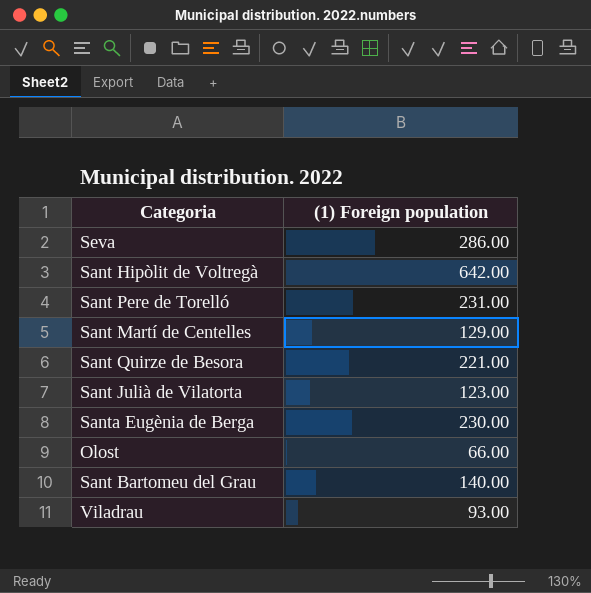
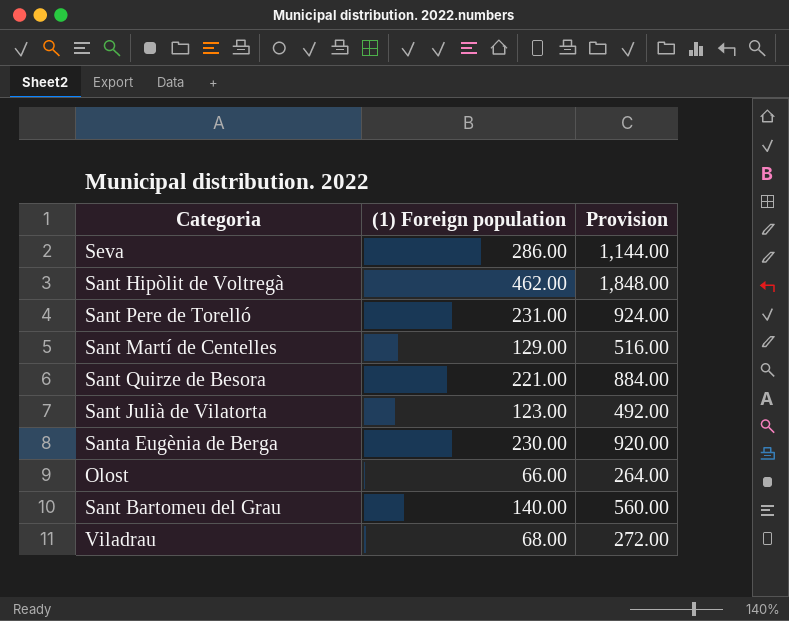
column Provision | formula: none -> [(1) Foreign population] * 4
Sant Hipòlit de Voltregà | (1) Foreign population: 642.00 -> 462.00
Viladrau | (1) Foreign population: 93.00 -> 68.00

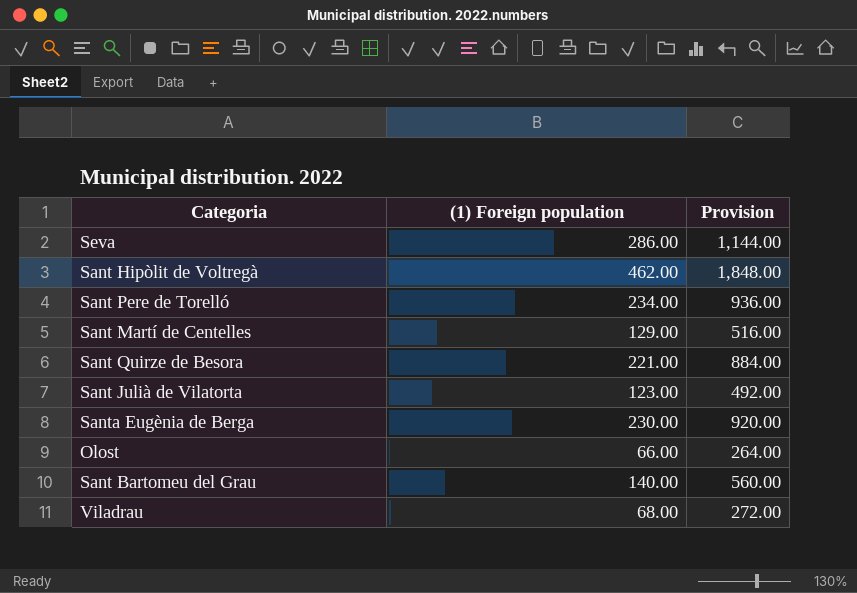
Sant Pere de Torelló | (1) Foreign population: 231.00 -> 234.00
Sant Pere de Torelló | Provision: 924.00 -> 936.00

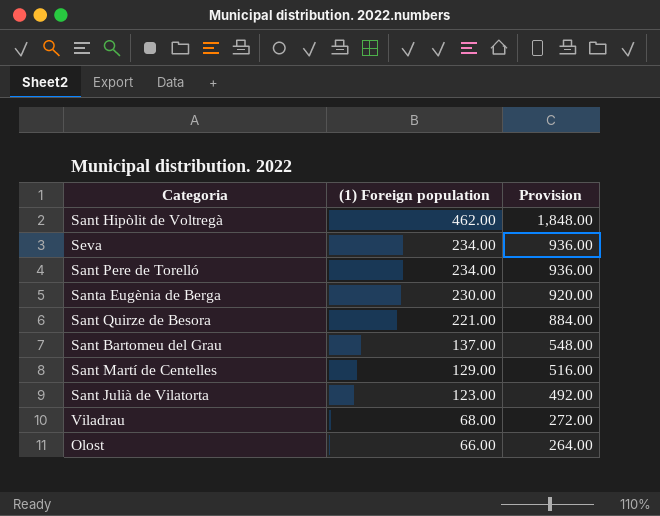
row order: none -> (1) Foreign population descending
Seva | (1) Foreign population: 286.00 -> 234.00
Seva | Provision: 1,144.00 -> 936.00
Sant Bartomeu del Grau | (1) Foreign population: 140.00 -> 137.00
Sant Bartomeu del Grau | Provision: 560.00 -> 548.00

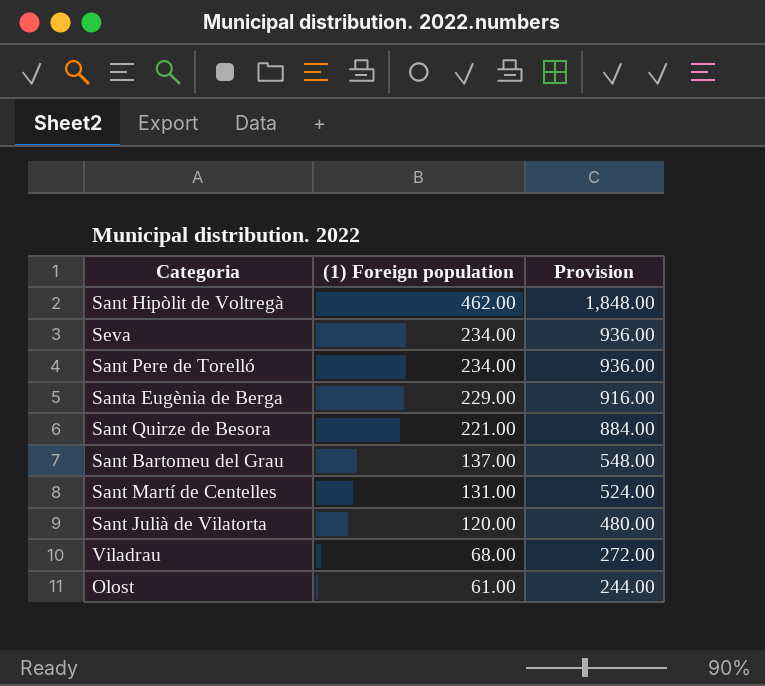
Santa Eugènia de Berga | (1) Foreign population: 230.00 -> 229.00
Santa Eugènia de Berga | Provision: 920.00 -> 916.00
Sant Martí de Centelles | (1) Foreign population: 129.00 -> 131.00
Sant Martí de Centelles | Provision: 516.00 -> 524.00
Sant Julià de Vilatorta | (1) Foreign population: 123.00 -> 120.00
Sant Julià de Vilatorta | Provision: 492.00 -> 480.00
Olost | (1) Foreign population: 66.00 -> 61.00
Olost | Provision: 264.00 -> 244.00

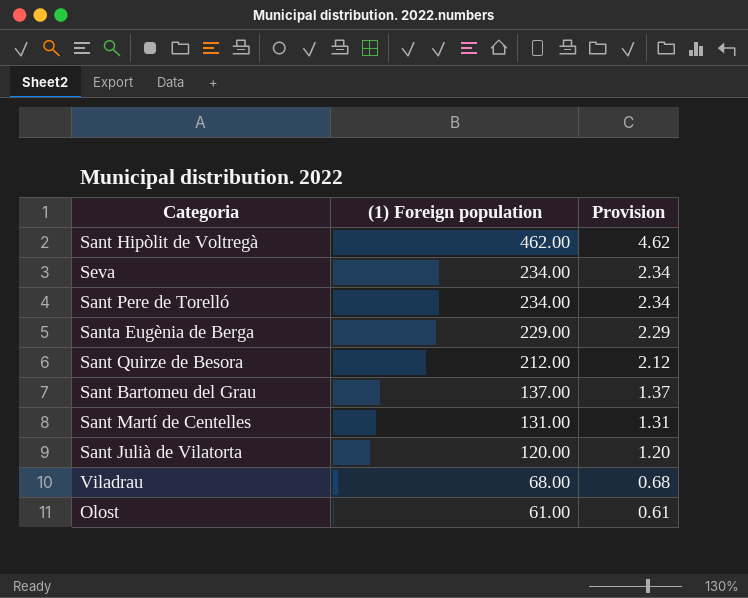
column Provision | formula: [(1) Foreign population] * 4 -> [(1) Foreign population] * 0.01
Sant Quirze de Besora | (1) Foreign population: 221.00 -> 212.00

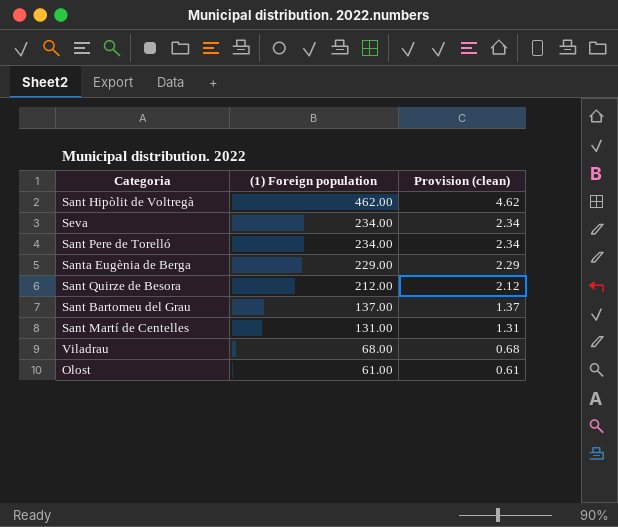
column name: Provision -> Provision (clean)
row Sant Julià de Vilatorta: 120.00 | 1.20 -> none

